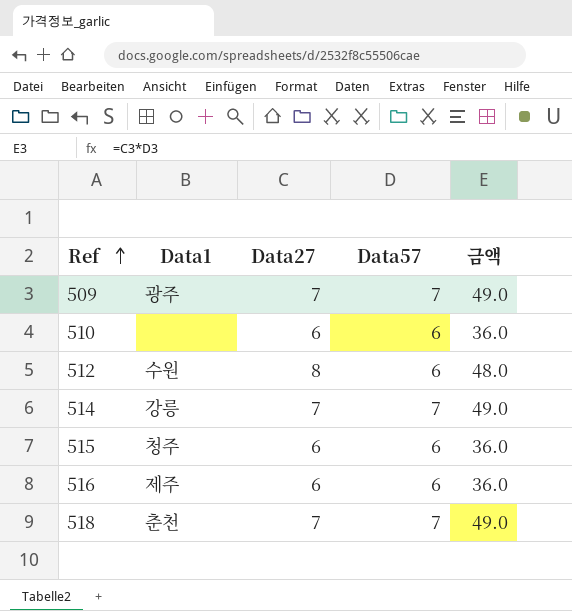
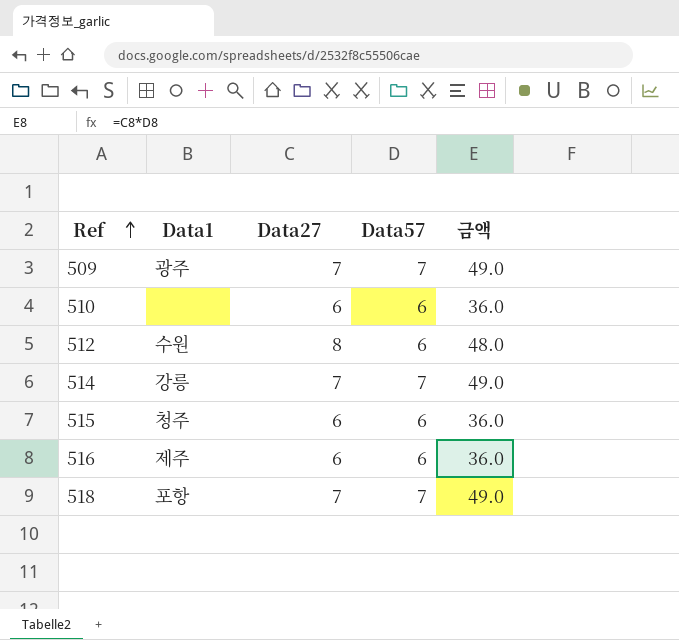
518 | Data1: 춘천 -> 포항

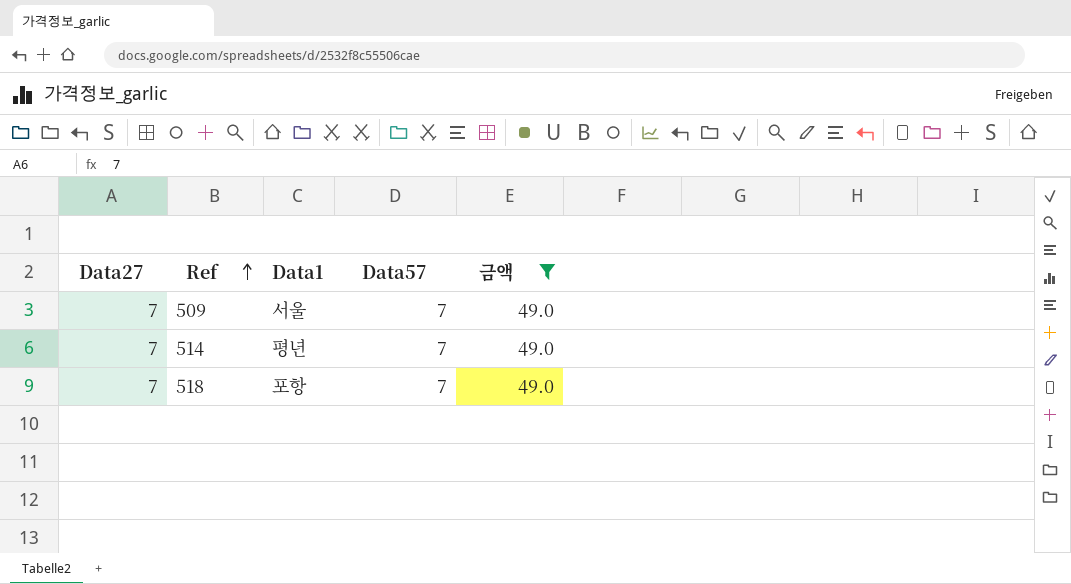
filter: none -> 금액 = 49.0
column Data27 | position: 3 -> 1
509 | Data1: 광주 -> 서울
514 | Data1: 강릉 -> 평년

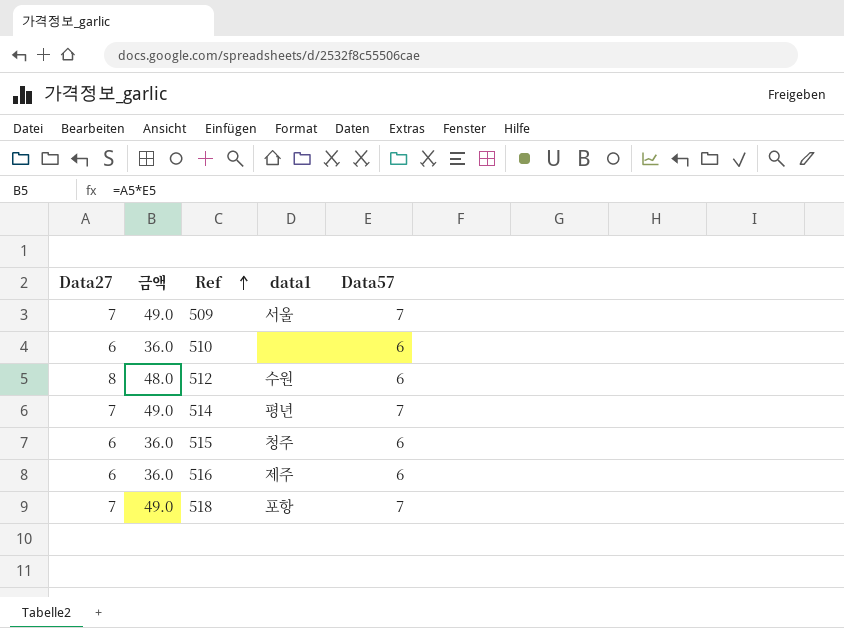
filter: 금액 = 49.0 -> none
column 금액 | position: 5 -> 2
column name: Data1 -> data1

